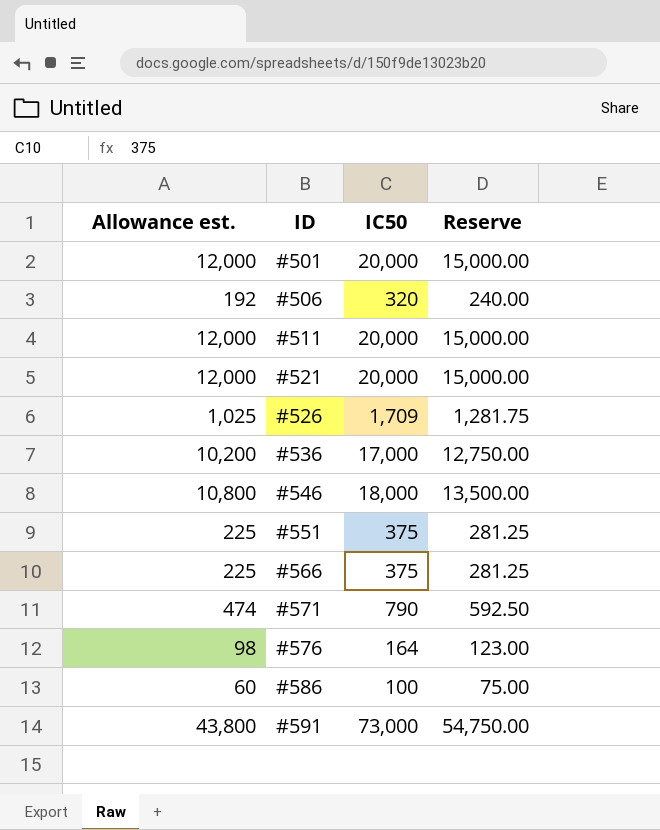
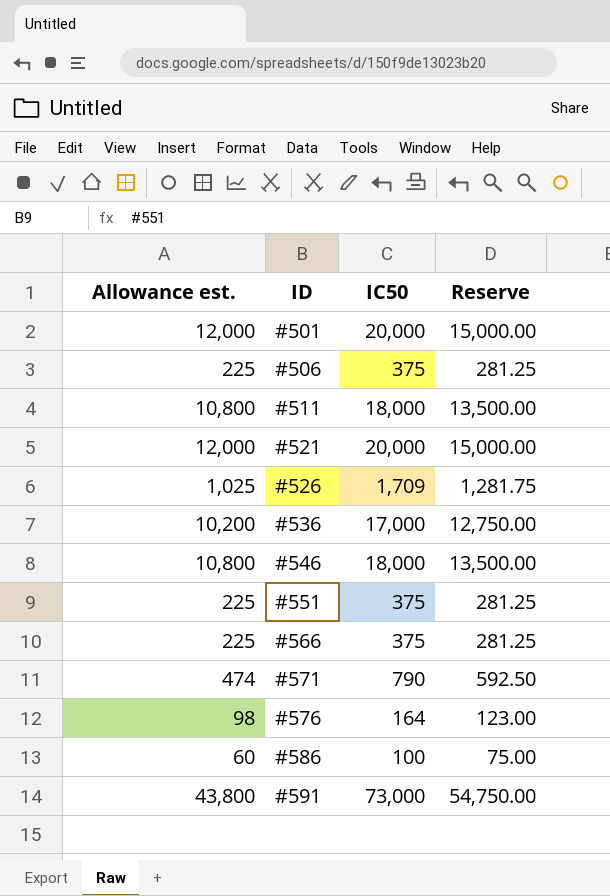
#506 | Allowance est.: 192 -> 225
#506 | IC50: 320 -> 375
#506 | Reserve: 240.00 -> 281.25
#511 | Allowance est.: 12,000 -> 10,800
#511 | IC50: 20,000 -> 18,000
#511 | Reserve: 15,000.00 -> 13,500.00

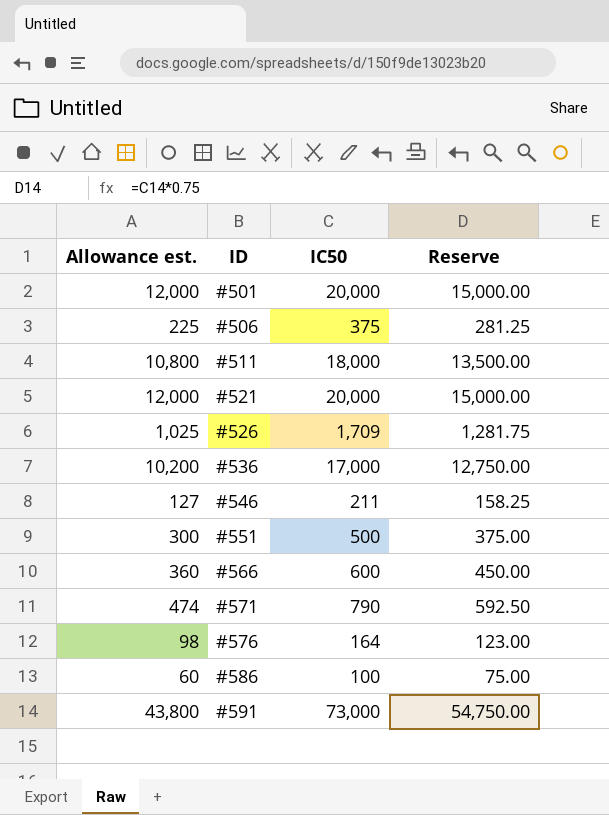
#546 | Allowance est.: 10,800 -> 127
#546 | IC50: 18,000 -> 211
#546 | Reserve: 13,500.00 -> 158.25
#551 | Allowance est.: 225 -> 300
#551 | IC50: 375 -> 500
#551 | Reserve: 281.25 -> 375.00
#566 | Allowance est.: 225 -> 360
#566 | IC50: 375 -> 600
#566 | Reserve: 281.25 -> 450.00

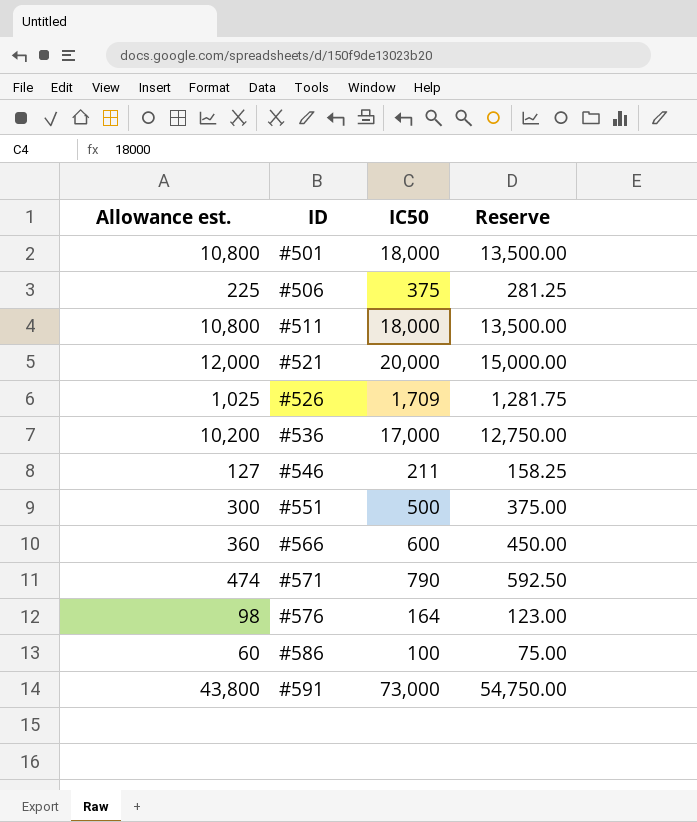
#501 | Allowance est.: 12,000 -> 10,800
#501 | IC50: 20,000 -> 18,000
#501 | Reserve: 15,000.00 -> 13,500.00

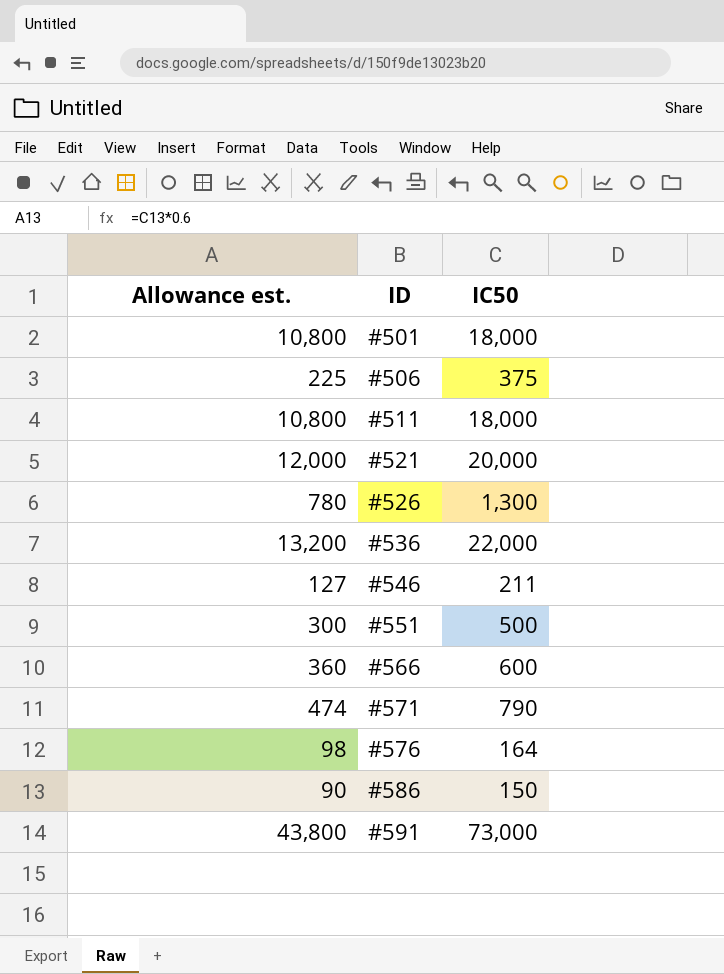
column Reserve | formula: [IC50] * 0.75 -> none
#526 | Allowance est.: 1,025 -> 780
#526 | IC50: 1,709 -> 1,300
#536 | Allowance est.: 10,200 -> 13,200
#536 | IC50: 17,000 -> 22,000
#586 | Allowance est.: 60 -> 90
#586 | IC50: 100 -> 150

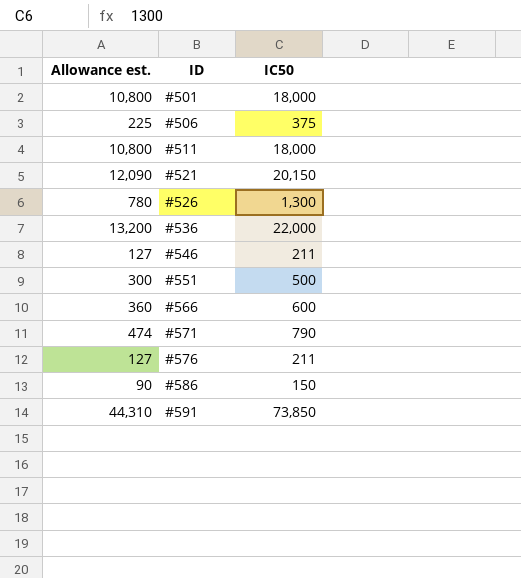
#521 | Allowance est.: 12,000 -> 12,090
#521 | IC50: 20,000 -> 20,150
#576 | Allowance est.: 98 -> 127
#576 | IC50: 164 -> 211
#591 | Allowance est.: 43,800 -> 44,310
#591 | IC50: 73,000 -> 73,850

